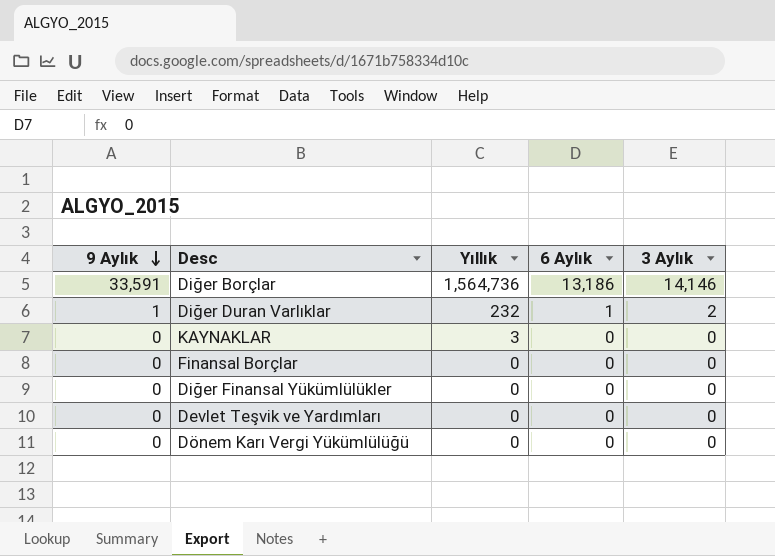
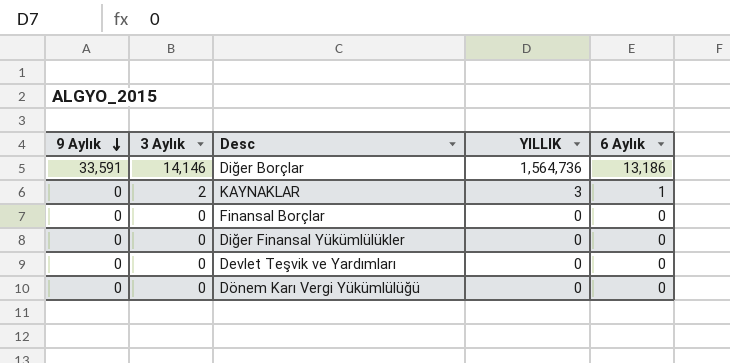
column 3 Aylık | position: 5 -> 2
column name: Yıllık -> YILLIK
row Diğer Duran Varlıklar: 1 | 232 | 1 | 2 -> none
KAYNAKLAR | 3 Aylık: 0 -> 2
KAYNAKLAR | 6 Aylık: 0 -> 1

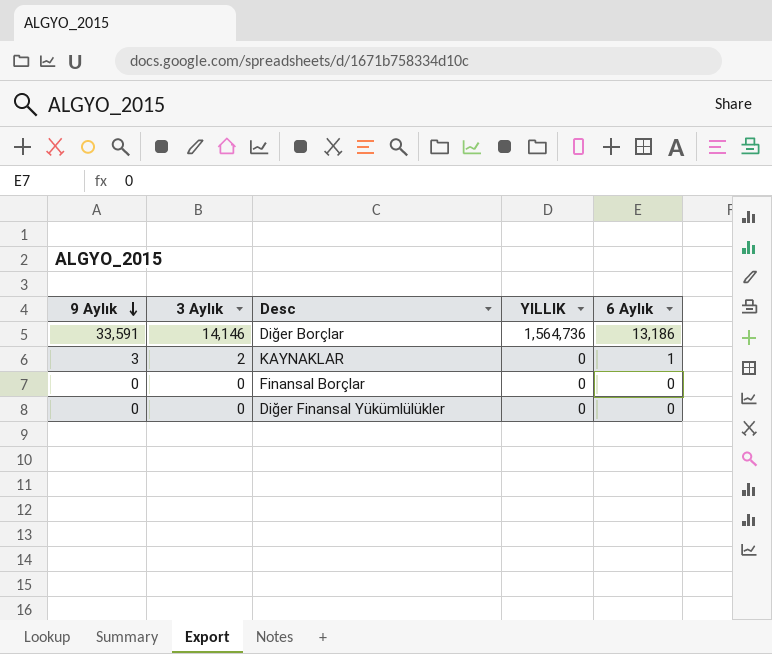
row Devlet Teşvik ve Yardımları: 0 | 0 | 0 | 0 -> none
row Dönem Karı Vergi Yükümlülüğü: 0 | 0 | 0 | 0 -> none
KAYNAKLAR | 9 Aylık: 0 -> 3
KAYNAKLAR | YILLIK: 3 -> 0

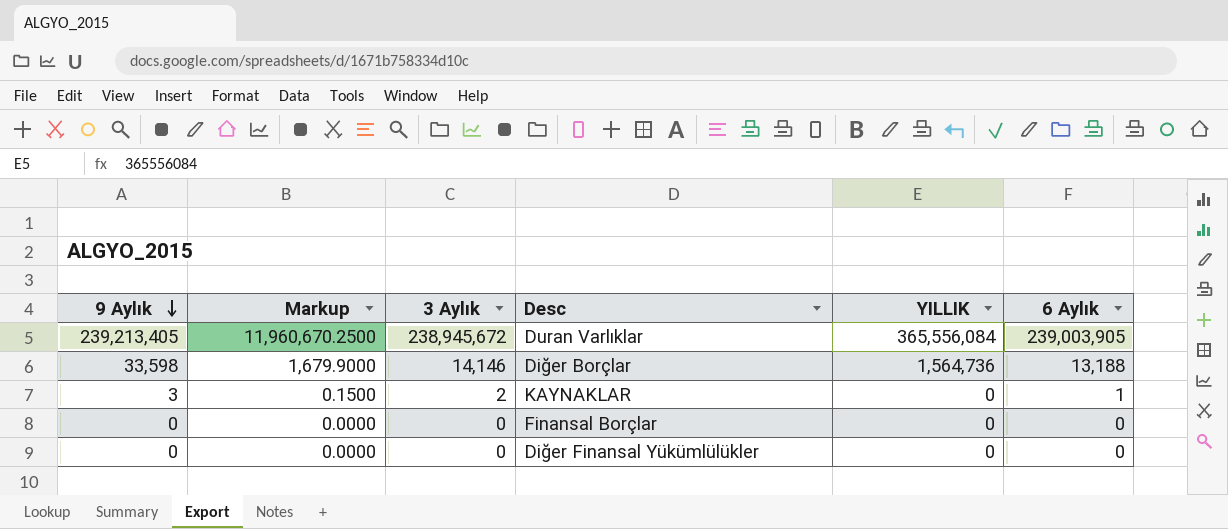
column Markup | formula: none -> [9 Aylık] * 0.05
row Duran Varlıklar: none -> 239,213,405 | 11,960,670.2500 | 238,945,672 | 365,556,084 | 239,003,905
Diğer Borçlar | 9 Aylık: 33,591 -> 33,598
Diğer Borçlar | 6 Aylık: 13,186 -> 13,188

